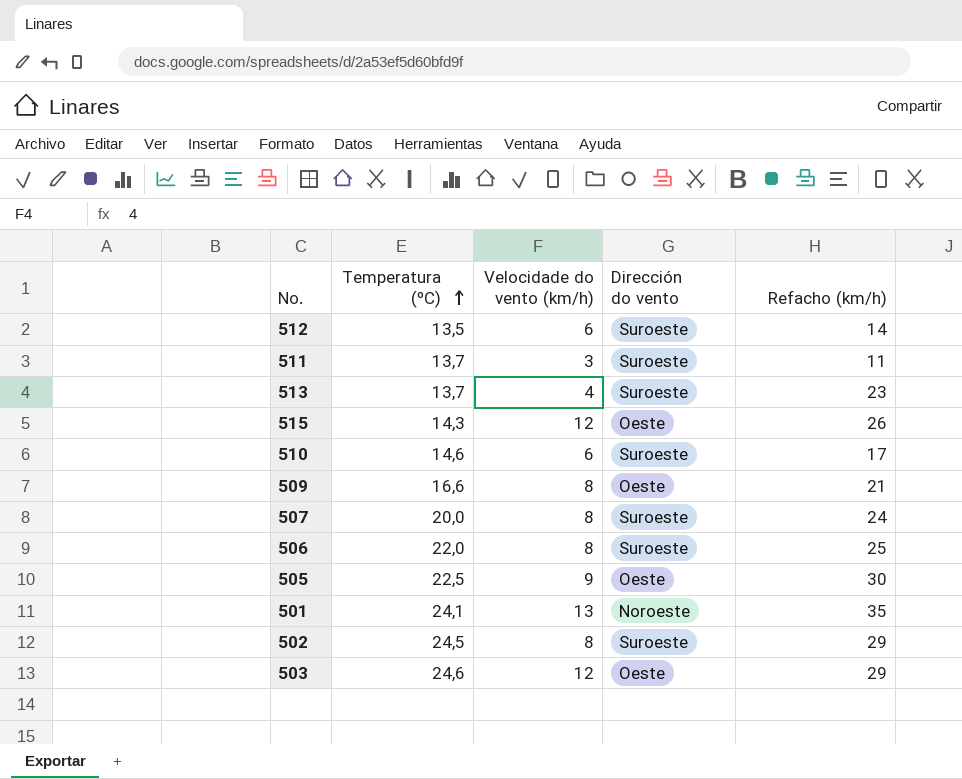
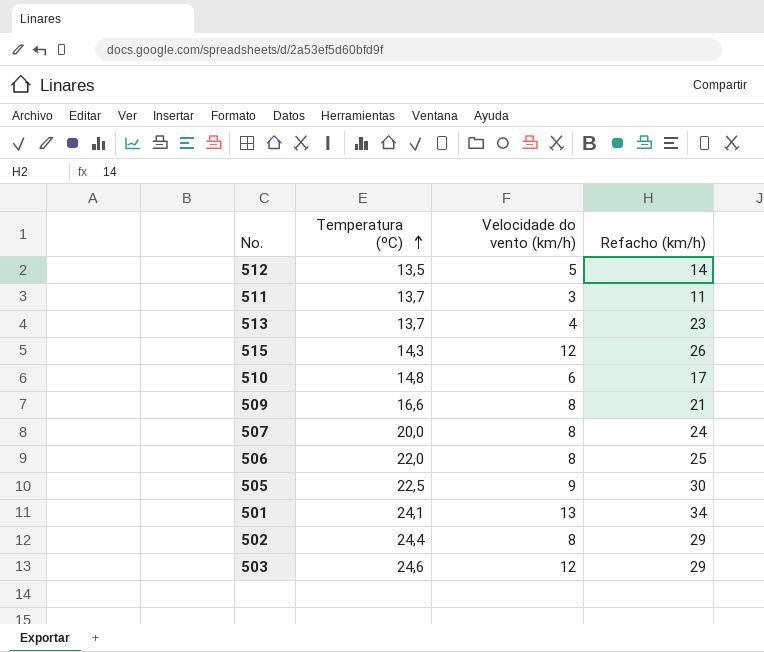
column Dirección do vento | position: 4 -> none
512 | Velocidade do vento (km/h): 6 -> 5
510 | Temperatura (ºC): 14,6 -> 14,8
501 | Refacho (km/h): 35 -> 34
502 | Temperatura (ºC): 24,5 -> 24,4

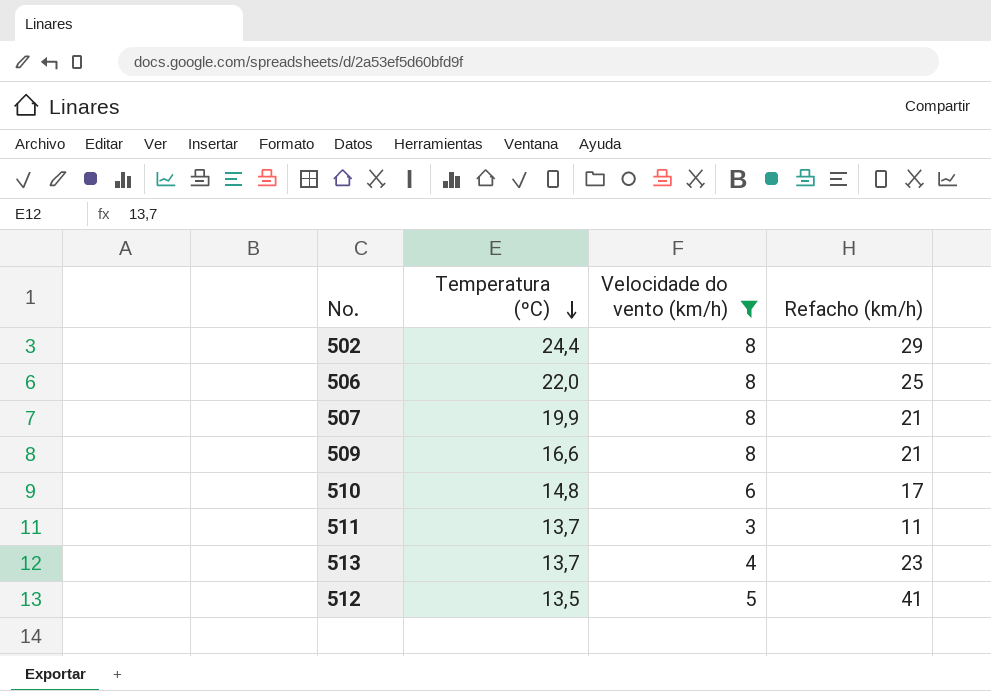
filter: none -> Velocidade do vento (km/h) <= 8
row order: Temperatura (ºC) ascending -> Temperatura (ºC) descending
507 | Temperatura (ºC): 20,0 -> 19,9
507 | Refacho (km/h): 24 -> 21
512 | Refacho (km/h): 14 -> 41

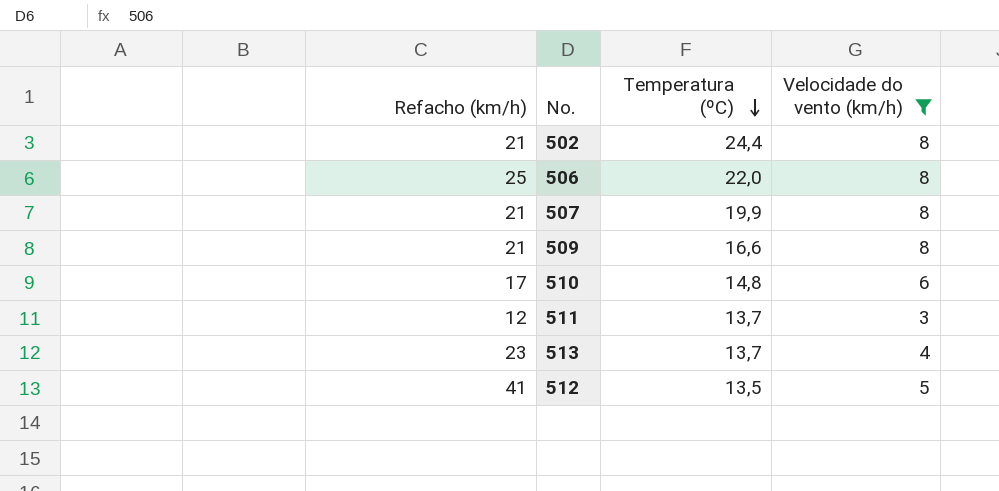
column Refacho (km/h) | position: 4 -> 1
502 | Refacho (km/h): 29 -> 21
511 | Refacho (km/h): 11 -> 12

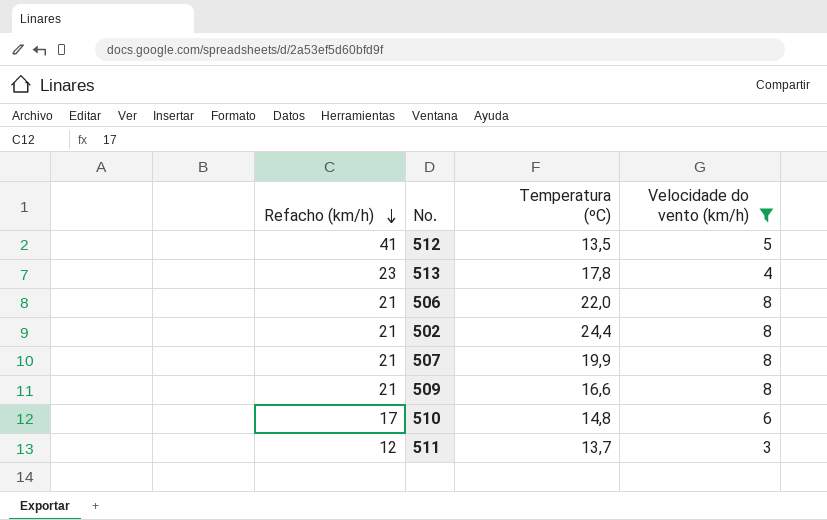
row order: Temperatura (ºC) descending -> Refacho (km/h) descending
513 | Temperatura (ºC): 13,7 -> 17,8
506 | Refacho (km/h): 25 -> 21

